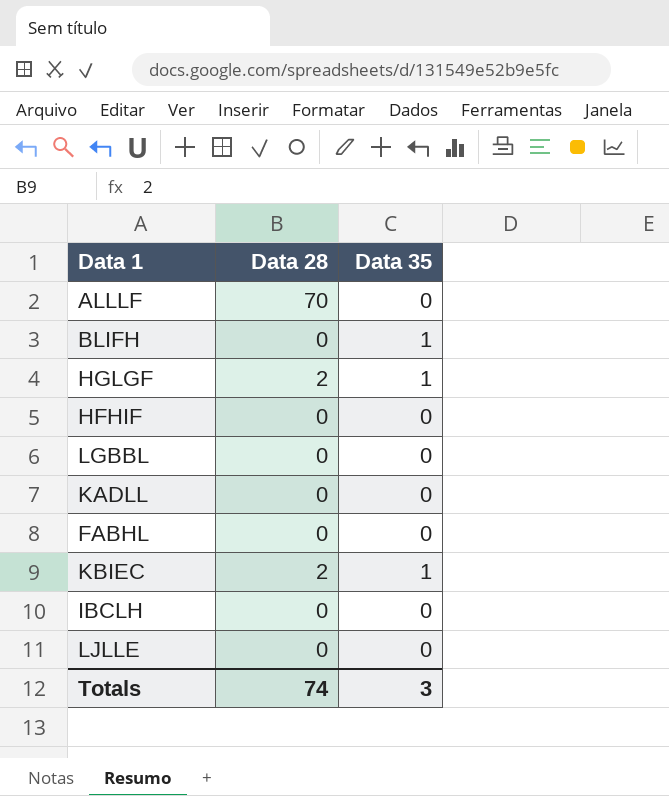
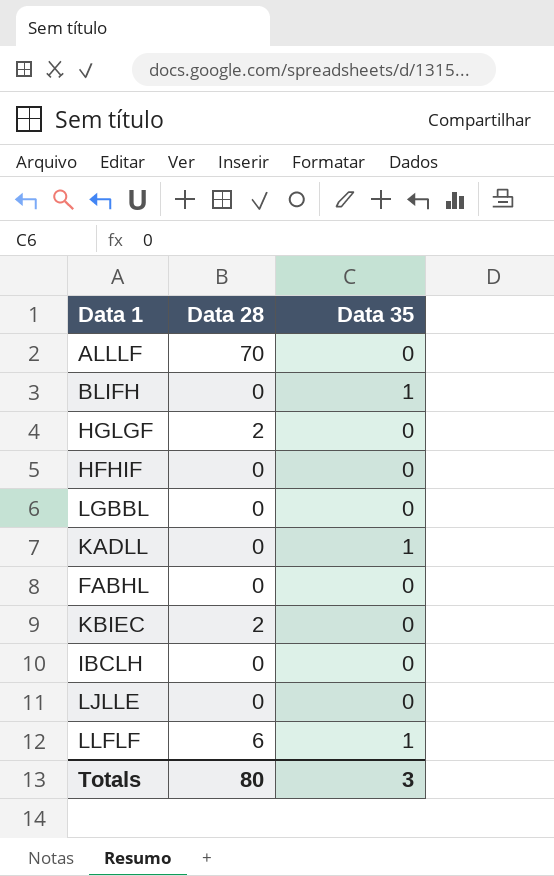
HGLGF | Data 35: 1 -> 0
KADLL | Data 35: 0 -> 1
KBIEC | Data 35: 1 -> 0
row LLFLF: none -> 6 | 1
Totals | Data 28: 74 -> 80

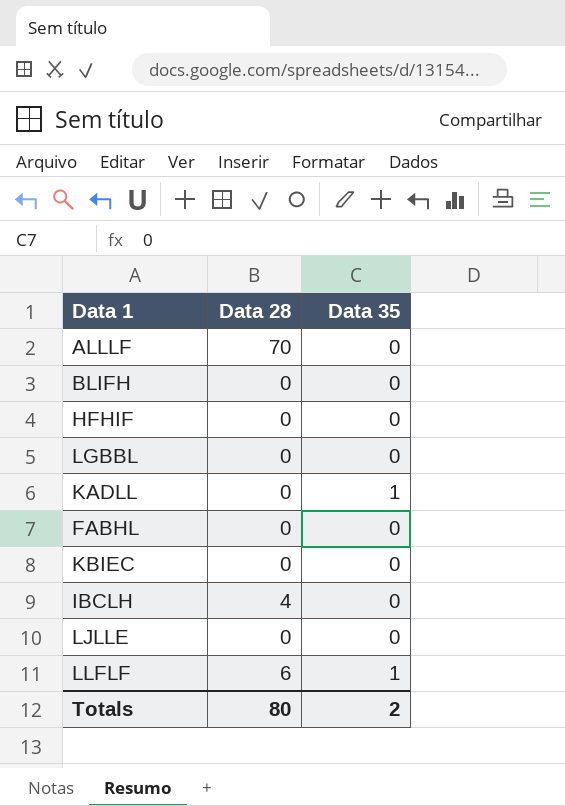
row HGLGF: 2 | 0 -> none
BLIFH | Data 35: 1 -> 0
KBIEC | Data 28: 2 -> 0
IBCLH | Data 28: 0 -> 4
Totals | Data 35: 3 -> 2

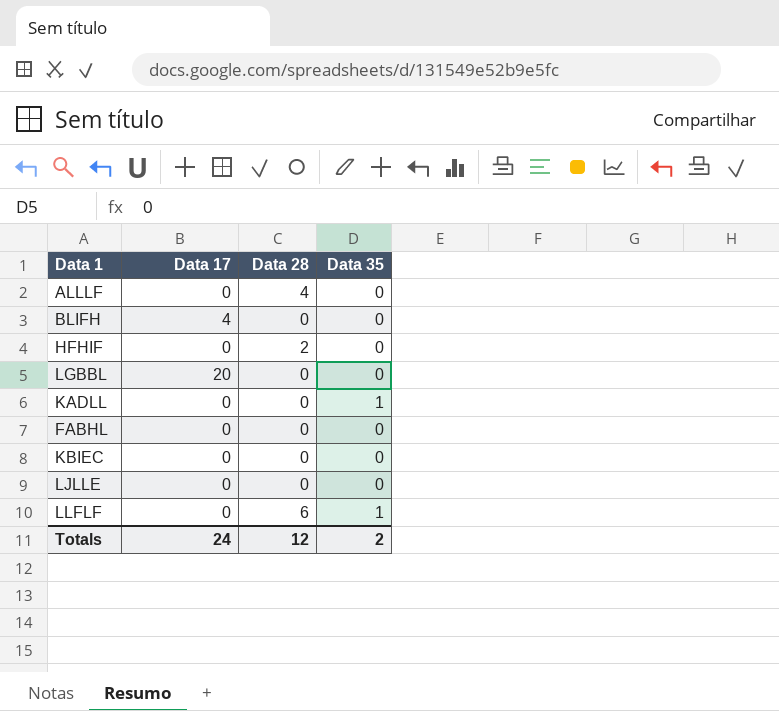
column Data 17 | position: none -> 2
row IBCLH: 4 | 0 -> none
ALLLF | Data 28: 70 -> 4
HFHIF | Data 28: 0 -> 2
Totals | Data 28: 80 -> 12

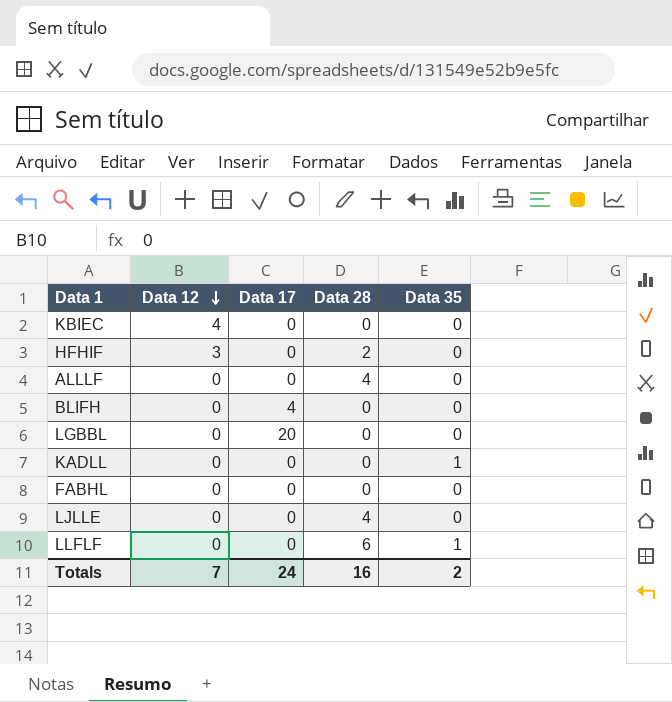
row order: none -> Data 12 descending
column Data 12 | position: none -> 2
LJLLE | Data 28: 0 -> 4
Totals | Data 28: 12 -> 16

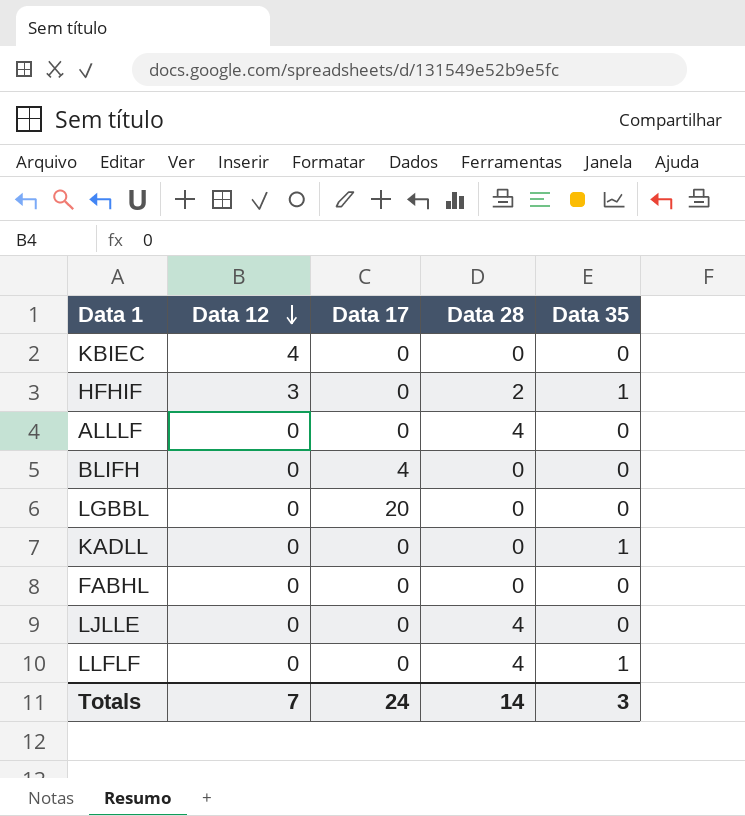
HFHIF | Data 35: 0 -> 1
LLFLF | Data 28: 6 -> 4
Totals | Data 28: 16 -> 14
Totals | Data 35: 2 -> 3

